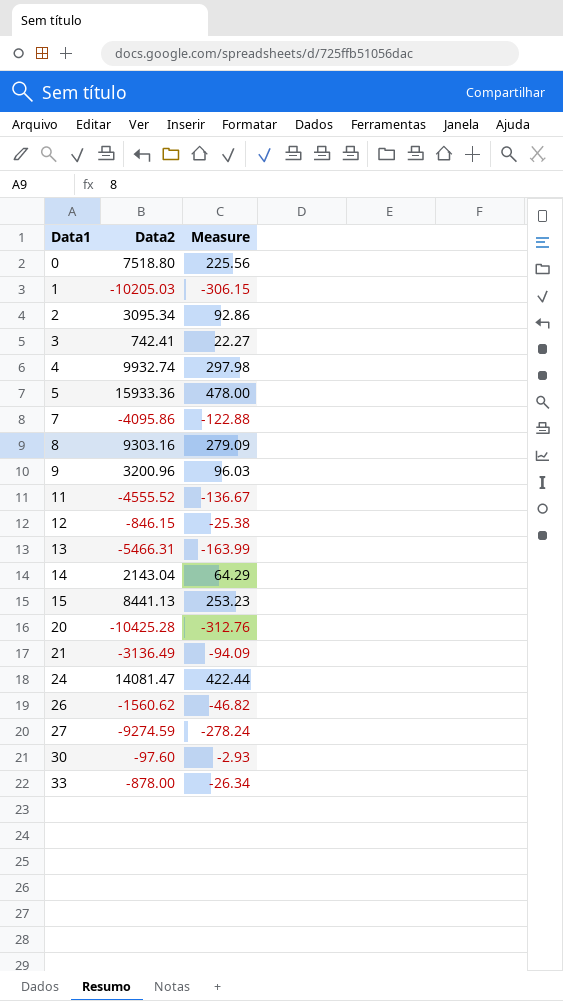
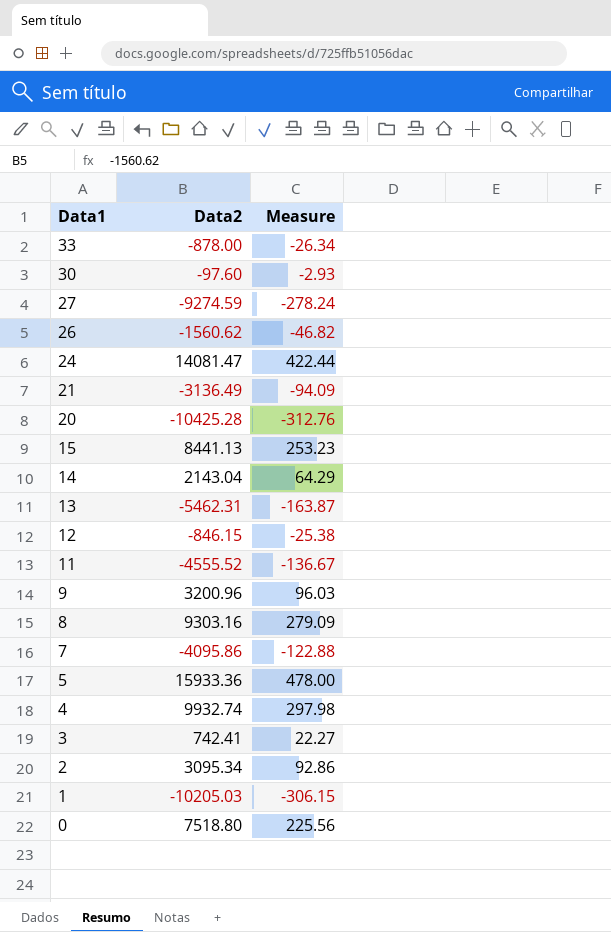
row order: Data1 ascending -> Data1 descending
13 | Data2: -5466.31 -> -5462.31
13 | Measure: -163.99 -> -163.87

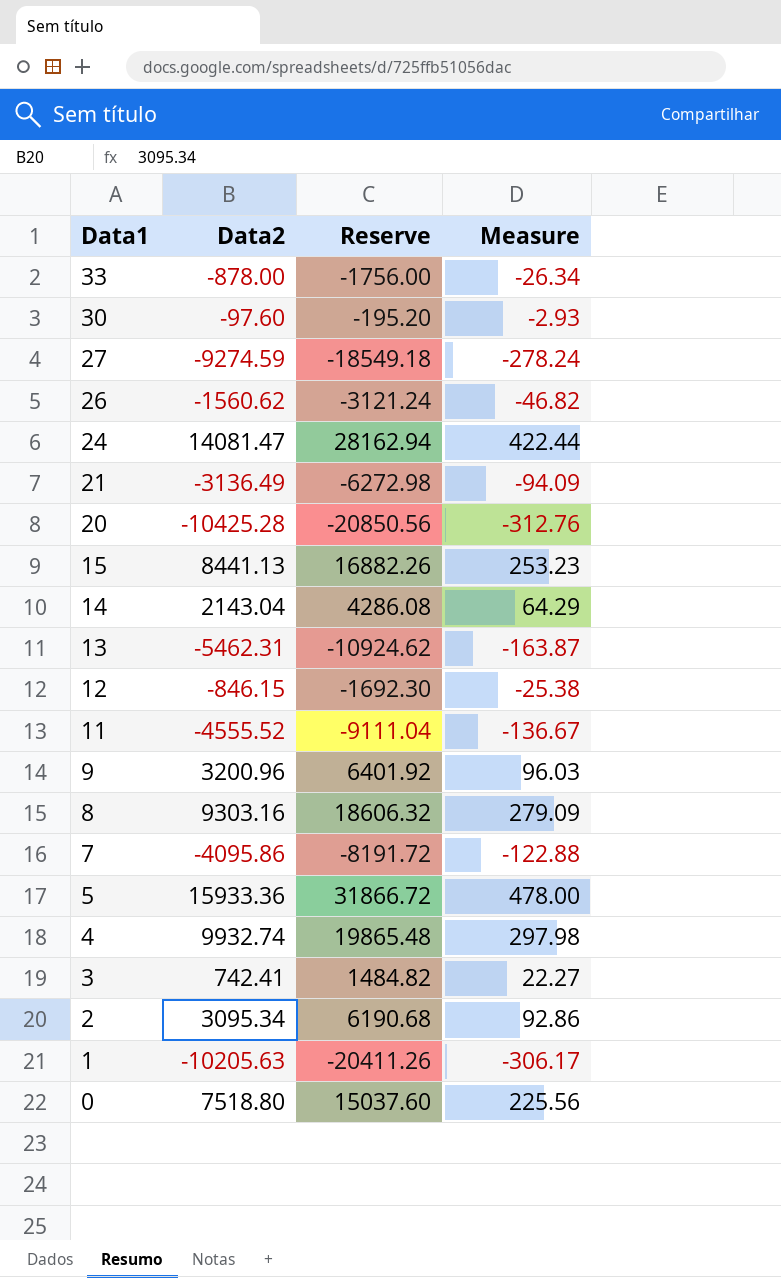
column Reserve | formula: none -> [Data2] * 2
1 | Data2: -10205.03 -> -10205.63
1 | Measure: -306.15 -> -306.17

